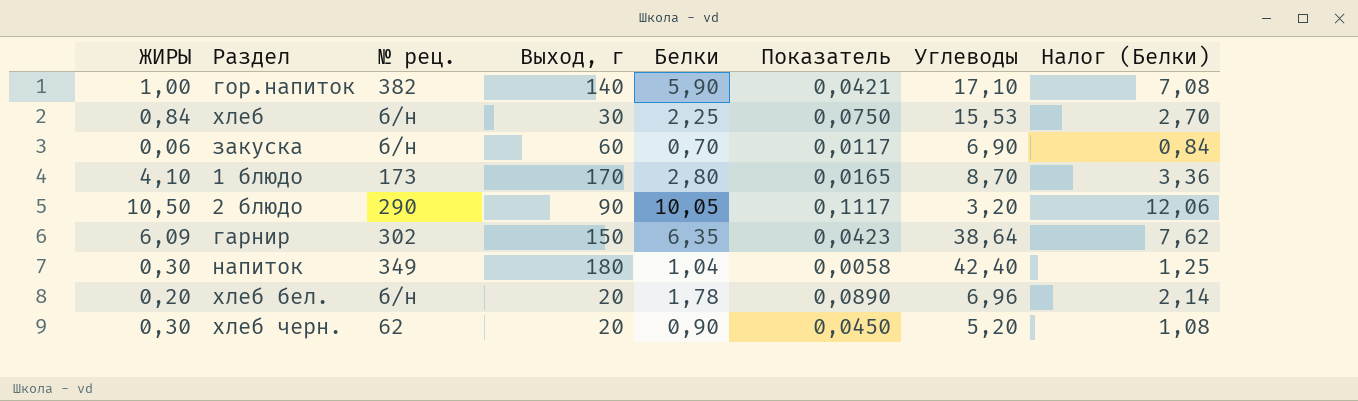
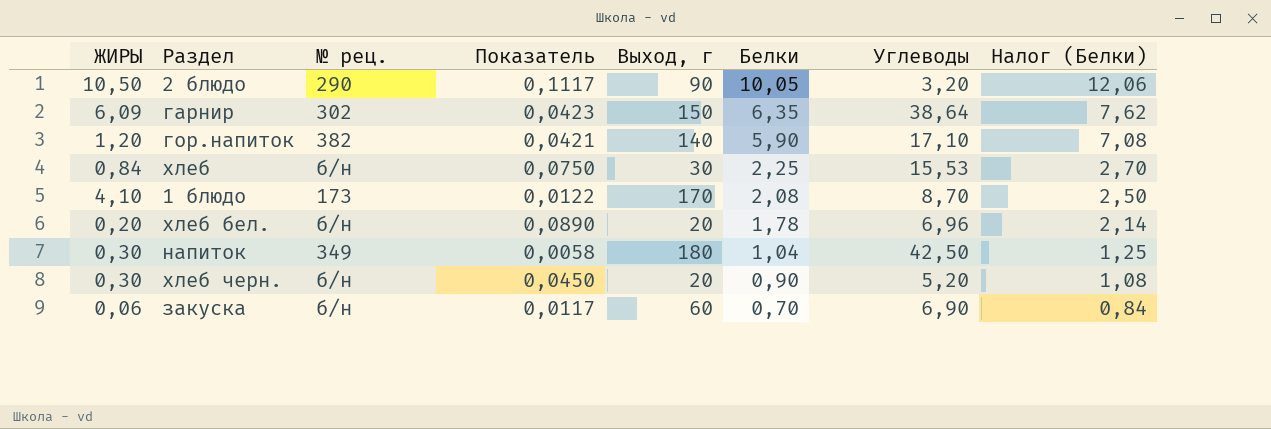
row order: none -> Белки descending
column Показатель | position: 6 -> 4
гор.напиток | ЖИРЫ: 1,00 -> 1,20
1 блюдо | Показатель: 0,0165 -> 0,0122
1 блюдо | Белки: 2,80 -> 2,08
1 блюдо | Налог (Белки): 3,36 -> 2,50
напиток | Углеводы: 42,40 -> 42,50
хлеб черн. | № рец.: 62 -> б/н

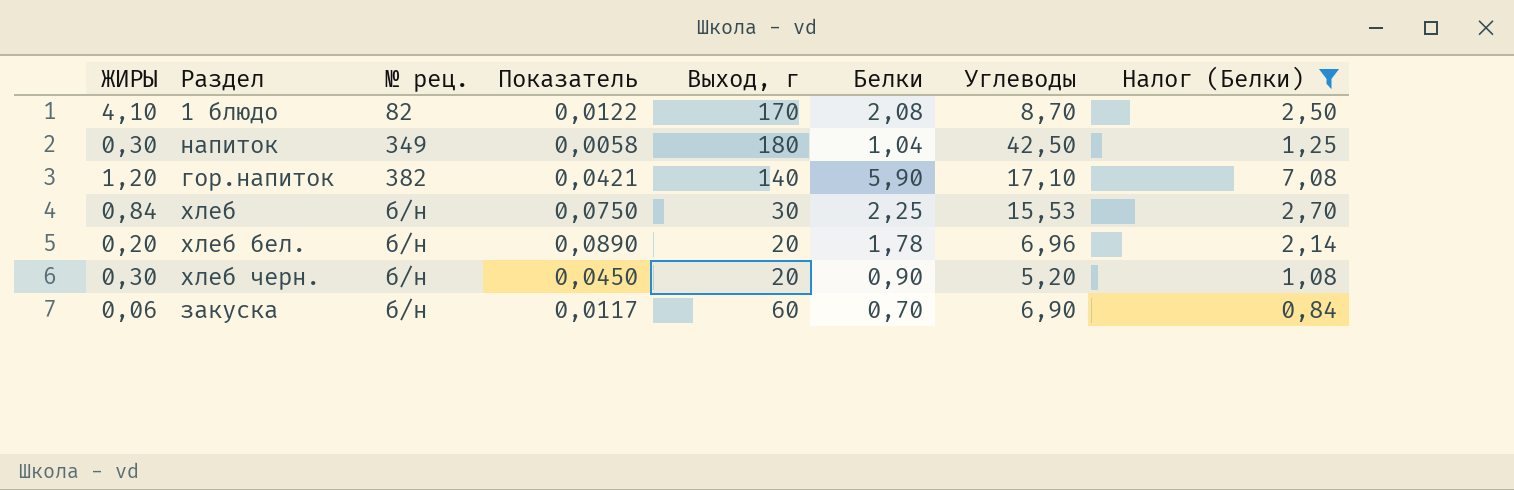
filter: none -> Налог (Белки) <= 7,08
row order: Белки descending -> № рец. ascending
1 блюдо | № рец.: 173 -> 82

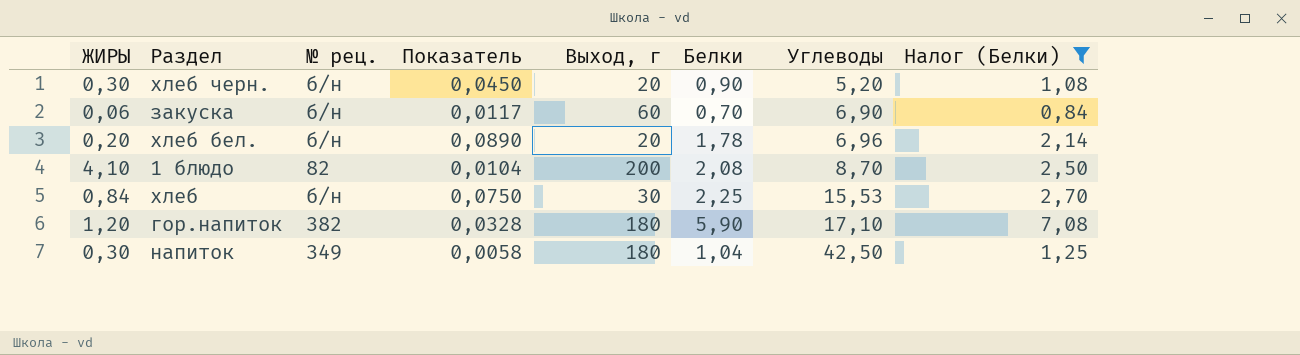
row order: № рец. ascending -> Углеводы ascending
1 блюдо | Показатель: 0,0122 -> 0,0104
1 блюдо | Выход, г: 170 -> 200
гор.напиток | Показатель: 0,0421 -> 0,0328
гор.напиток | Выход, г: 140 -> 180

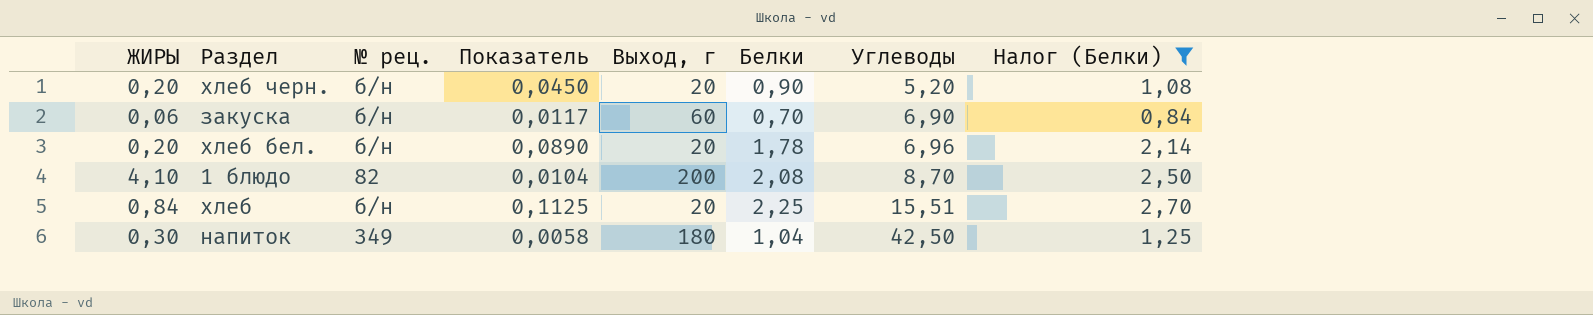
row гор.напиток: 1,20 | 382 | 0,0328 | 180 | 5,90 | 17,10 | 7,08 -> none
хлеб черн. | ЖИРЫ: 0,30 -> 0,20
хлеб | Показатель: 0,0750 -> 0,1125
хлеб | Выход, г: 30 -> 20
хлеб | Углеводы: 15,53 -> 15,51

